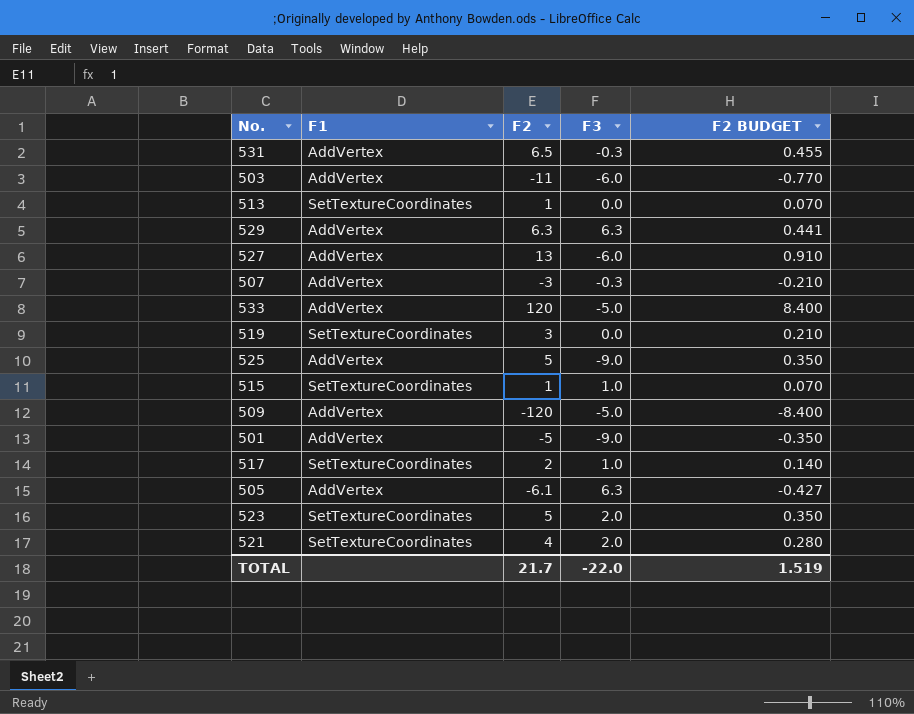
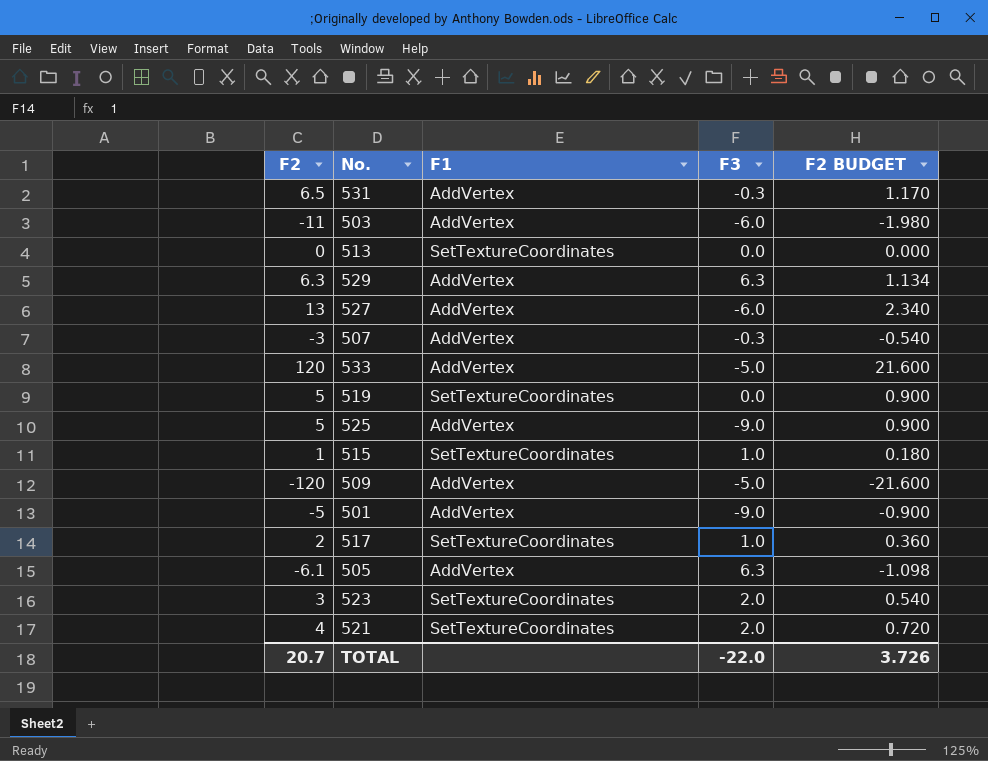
column F2 | position: 3 -> 1
column F2 BUDGET | formula: [F2] * 0.07 -> [F2] * 0.18
513 | F2: 1 -> 0
519 | F2: 3 -> 5
523 | F2: 5 -> 3
TOTAL | F2: 21.7 -> 20.7
TOTAL | F2 BUDGET: 1.519 -> 3.726

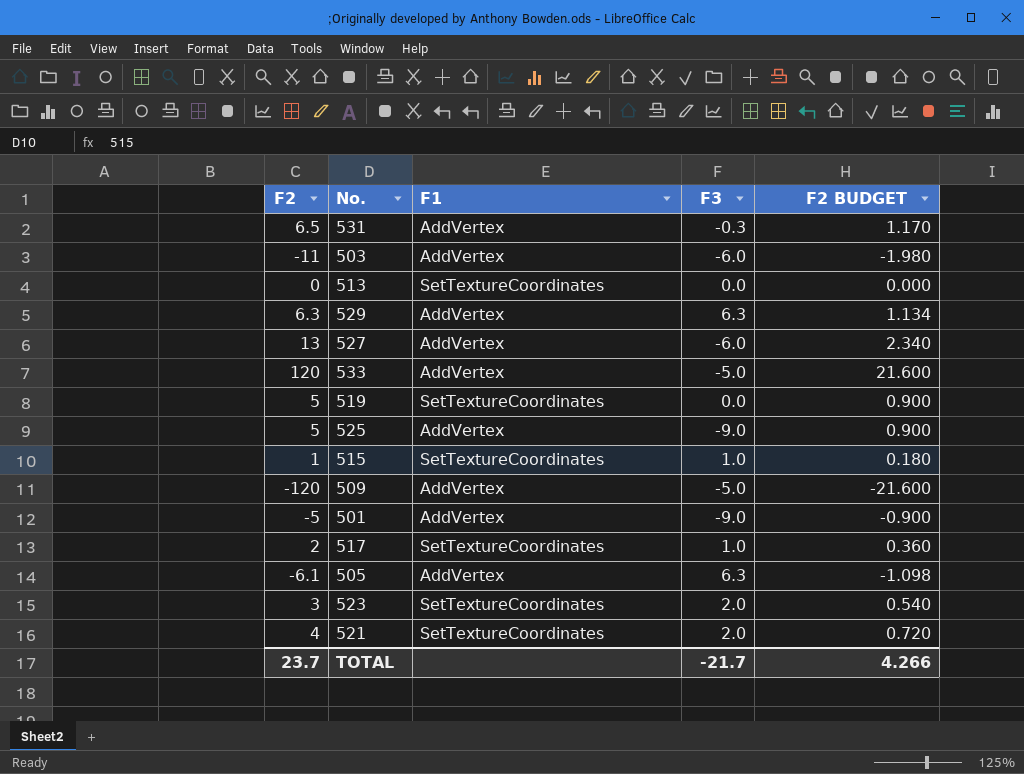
row 507: -3 | AddVertex | -0.3 | -0.540 -> none
TOTAL | F2: 20.7 -> 23.7
TOTAL | F3: -22.0 -> -21.7
TOTAL | F2 BUDGET: 3.726 -> 4.266

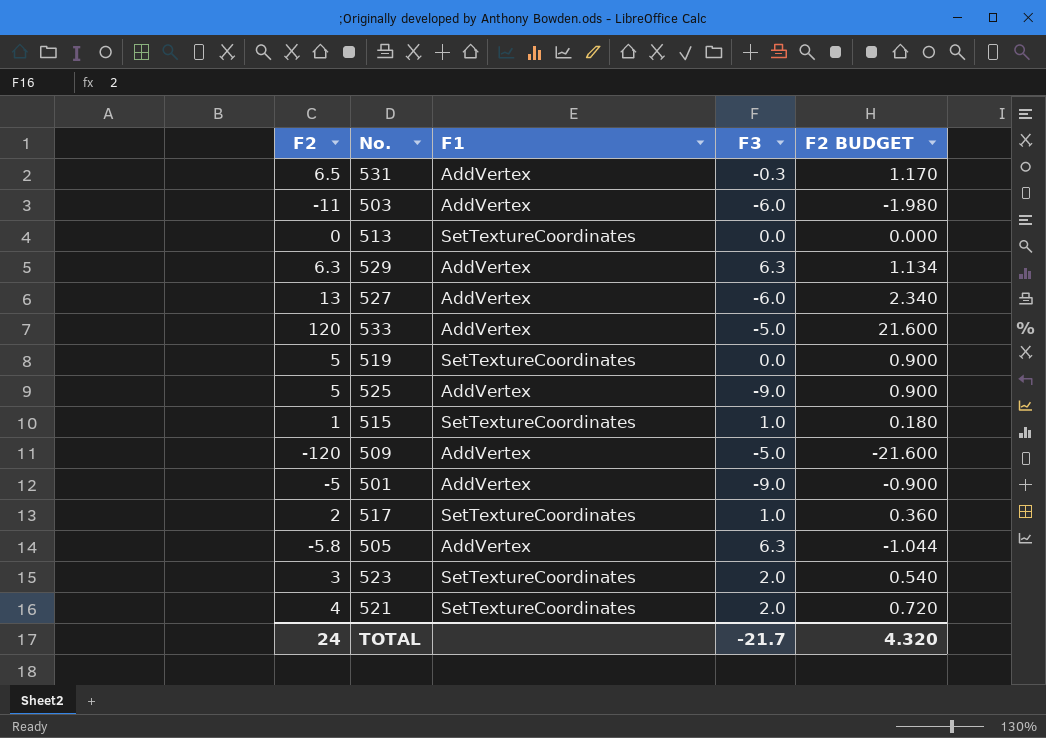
505 | F2: -6.1 -> -5.8
505 | F2 BUDGET: -1.098 -> -1.044
TOTAL | F2: 23.7 -> 24
TOTAL | F2 BUDGET: 4.266 -> 4.320

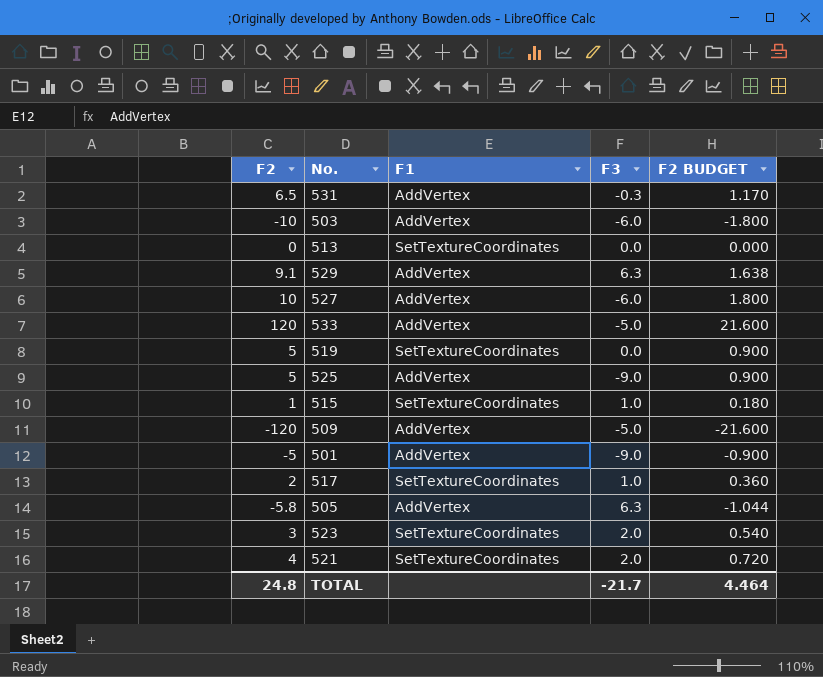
503 | F2: -11 -> -10
503 | F2 BUDGET: -1.980 -> -1.800
529 | F2: 6.3 -> 9.1
529 | F2 BUDGET: 1.134 -> 1.638
527 | F2: 13 -> 10
527 | F2 BUDGET: 2.340 -> 1.800
TOTAL | F2: 24 -> 24.8
TOTAL | F2 BUDGET: 4.320 -> 4.464

